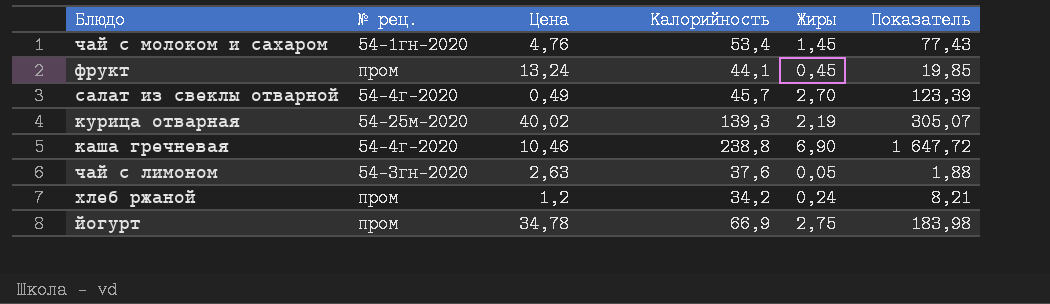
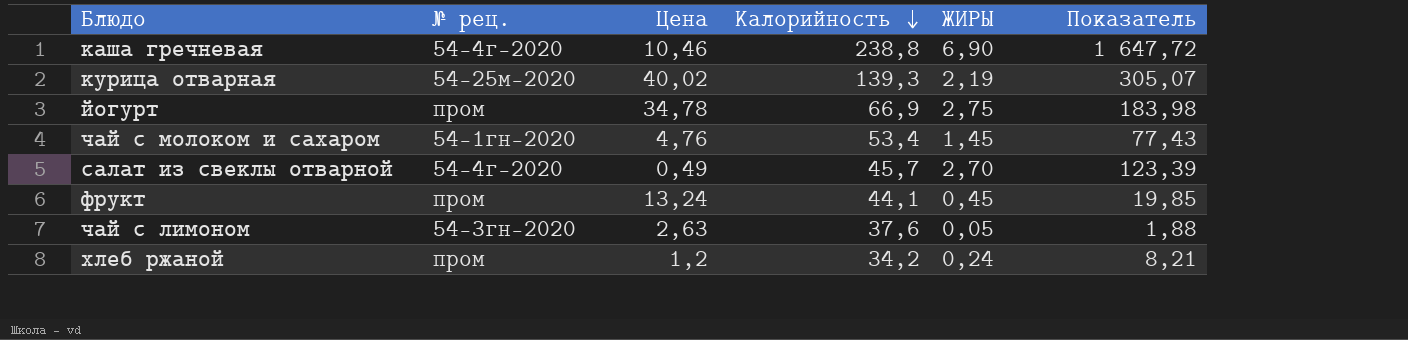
row order: none -> Калорийность descending
column name: Жиры -> ЖИРЫ

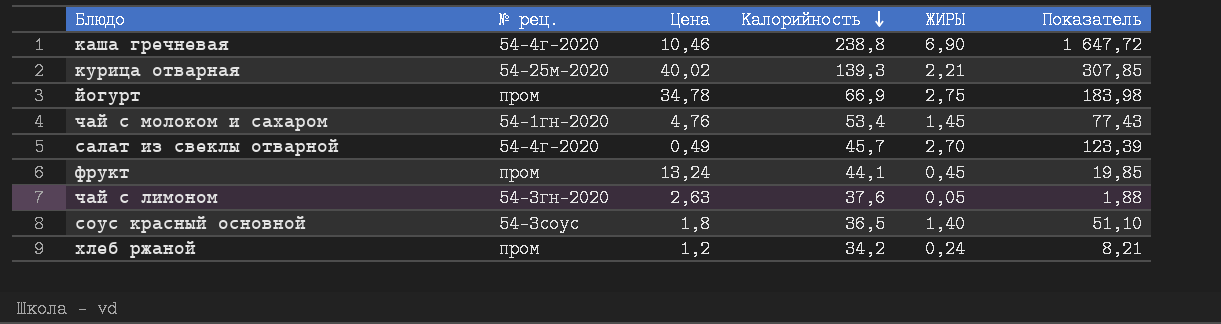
курица отварная | ЖИРЫ: 2,19 -> 2,21
курица отварная | Показатель: 305,07 -> 307,85
row соус красный основной: none -> 54-3соус | 1,8 | 36,5 | 1,40 | 51,10

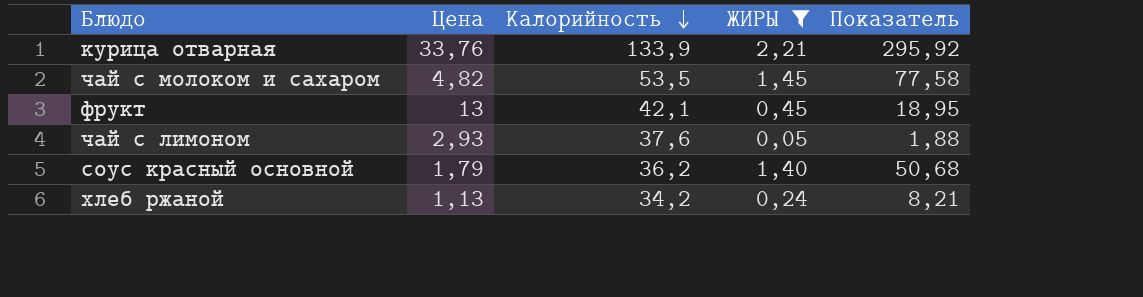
filter: none -> ЖИРЫ <= 2,21
column № рец. | position: 2 -> none
курица отварная | Цена: 40,02 -> 33,76
курица отварная | Калорийность: 139,3 -> 133,9
курица отварная | Показатель: 307,85 -> 295,92
чай с молоком и сахаром | Цена: 4,76 -> 4,82
чай с молоком и сахаром | Калорийность: 53,4 -> 53,5
чай с молоком и сахаром | Показатель: 77,43 -> 77,58
фрукт | Цена: 13,24 -> 13
фрукт | Калорийность: 44,1 -> 42,1
фрукт | Показатель: 19,85 -> 18,95
чай с лимоном | Цена: 2,63 -> 2,93
соус красный основной | Цена: 1,8 -> 1,79
соус красный основной | Калорийность: 36,5 -> 36,2
соус красный основной | Показатель: 51,10 -> 50,68
хлеб ржаной | Цена: 1,2 -> 1,13

